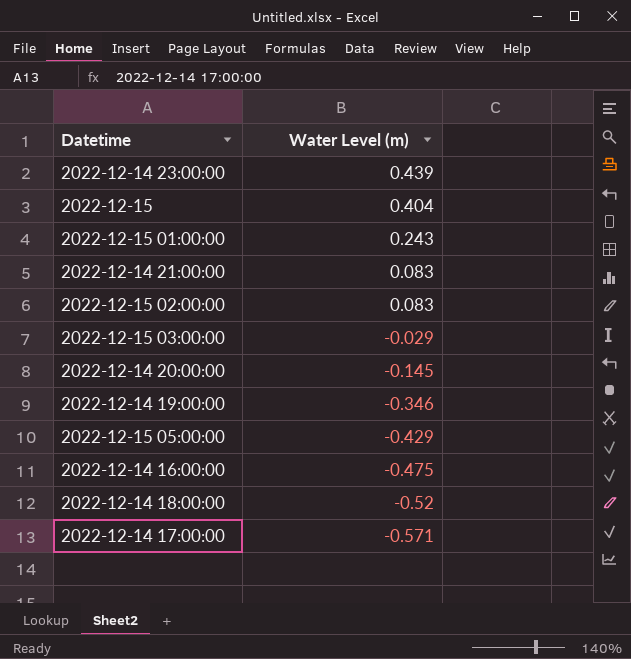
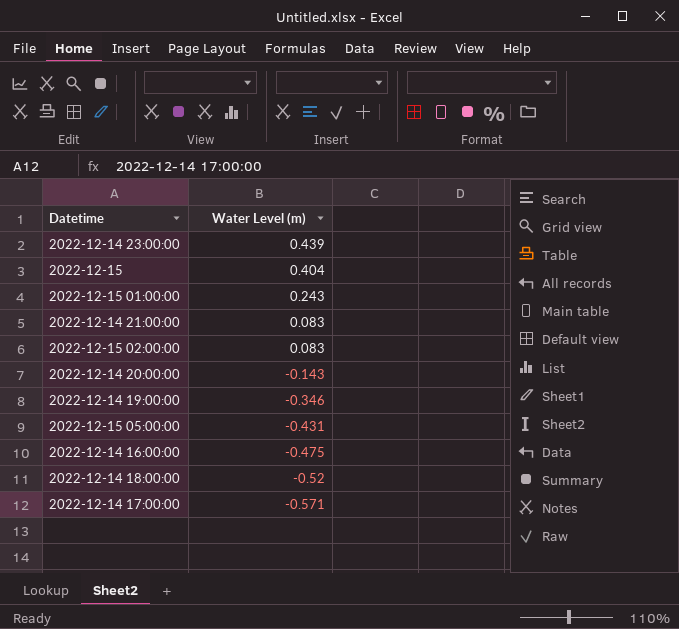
row 2022-12-15 03:00:00: -0.029 -> none
2022-12-14 20:00:00 | Water Level (m): -0.145 -> -0.143
2022-12-15 05:00:00 | Water Level (m): -0.429 -> -0.431

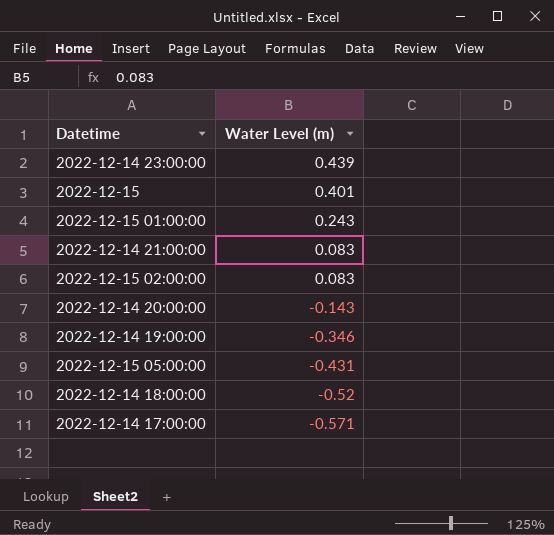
row 2022-12-14 16:00:00: -0.475 -> none
2022-12-15 | Water Level (m): 0.404 -> 0.401

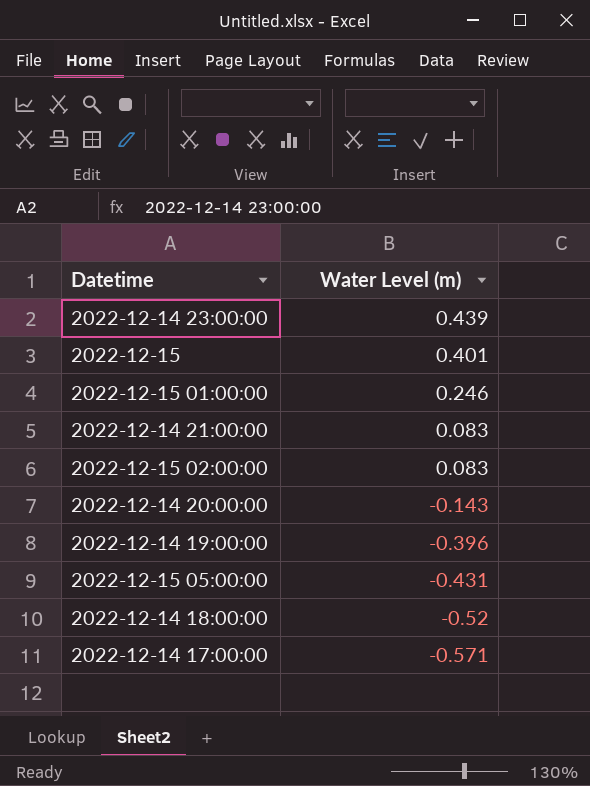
2022-12-15 01:00:00 | Water Level (m): 0.243 -> 0.246
2022-12-14 19:00:00 | Water Level (m): -0.346 -> -0.396

